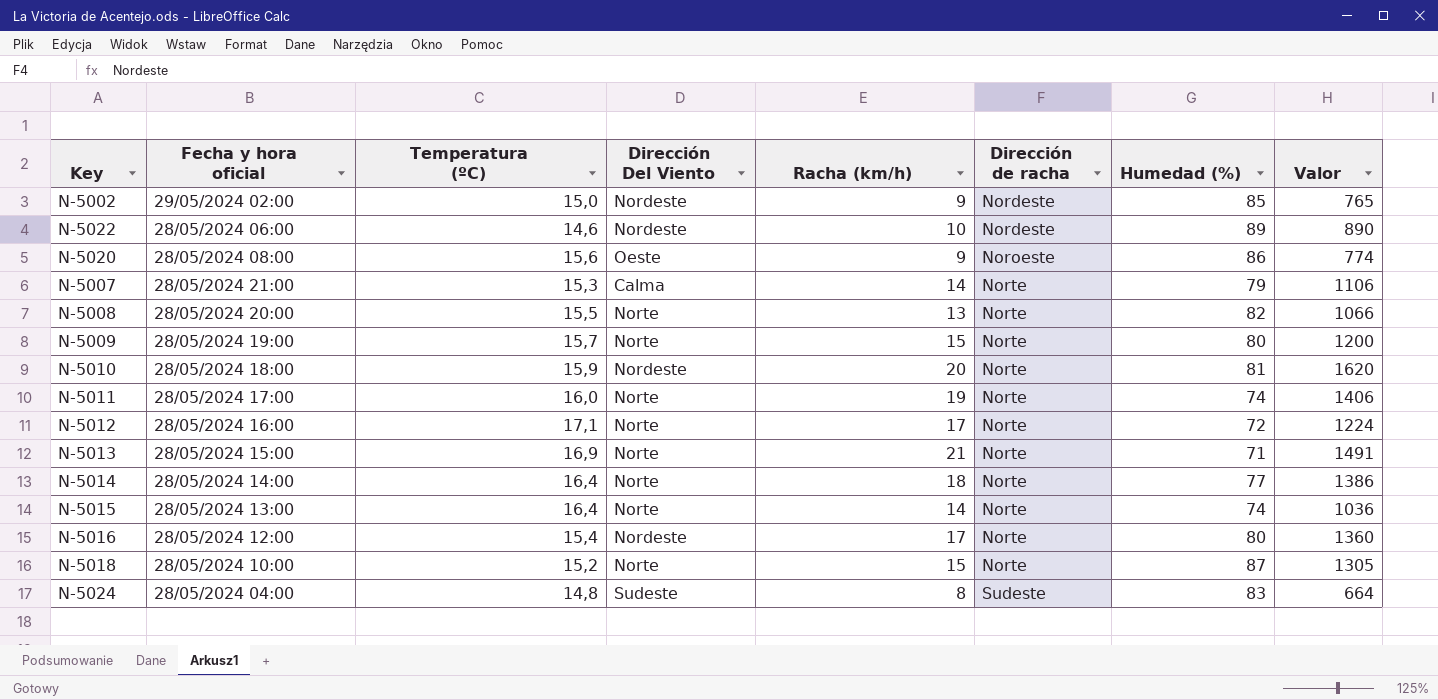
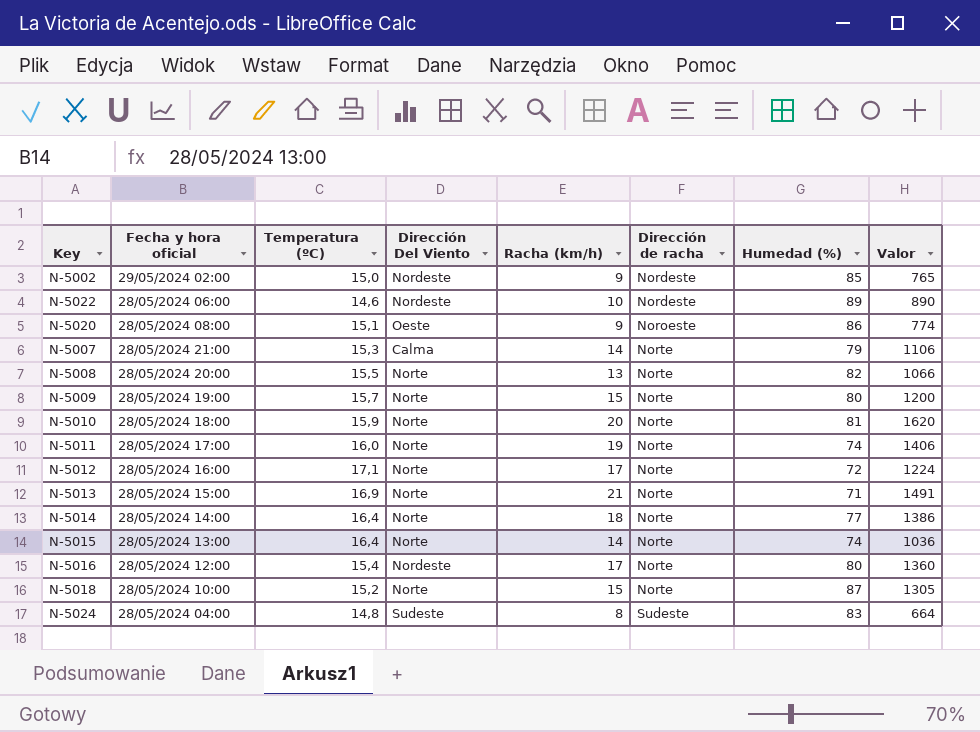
N-5020 | Temperatura (ºC): 15,6 -> 15,1
N-5010 | Dirección Del Viento: Nordeste -> Norte

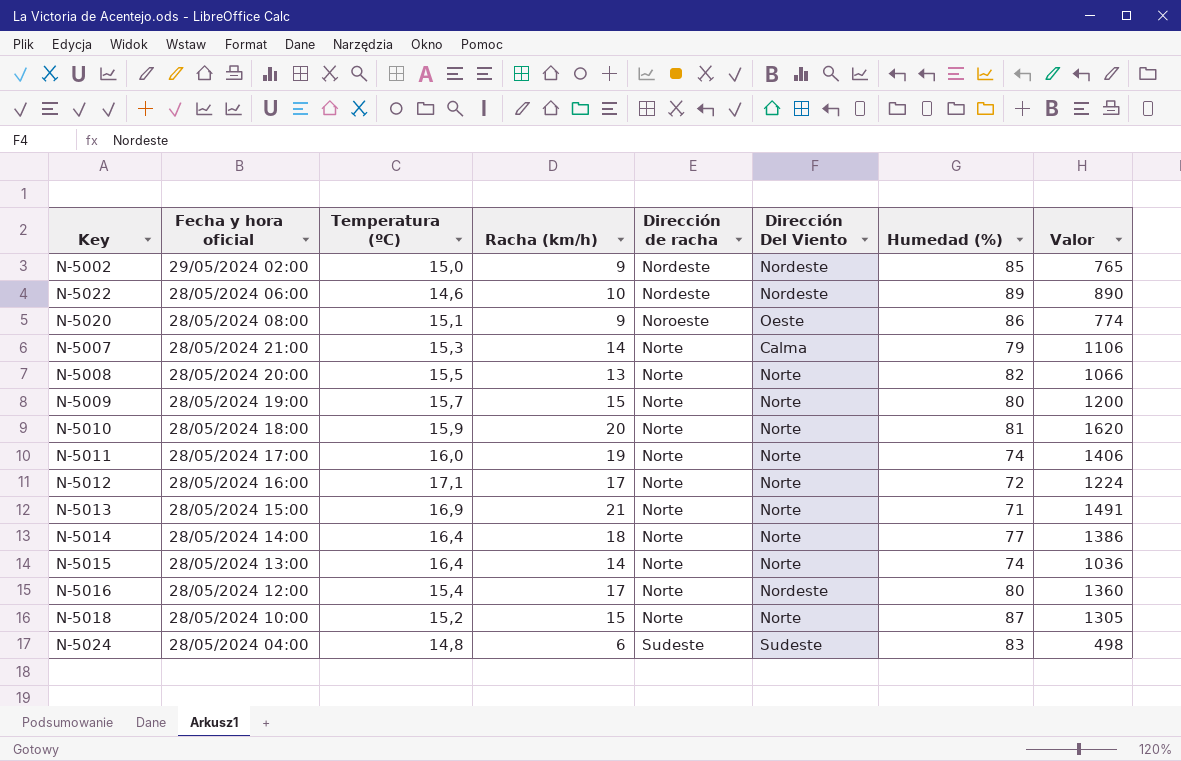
column Dirección Del Viento | position: 4 -> 6
N-5024 | Racha (km/h): 8 -> 6
N-5024 | Valor: 664 -> 498

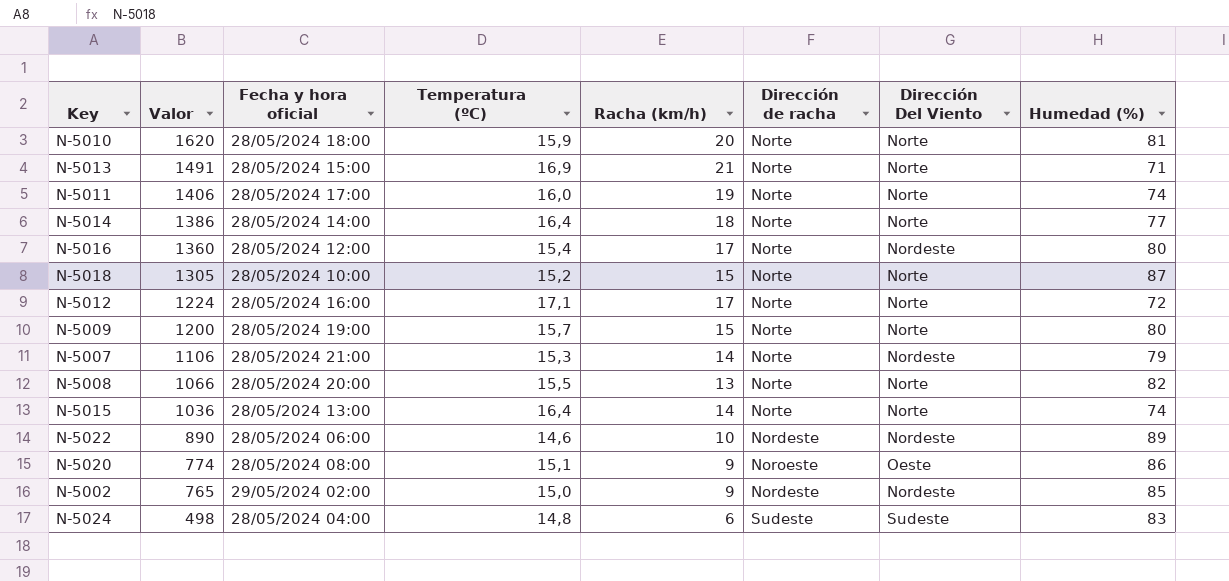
row order: Dirección de racha ascending -> Valor descending
column Valor | position: 8 -> 2
N-5007 | Dirección Del Viento: Calma -> Nordeste

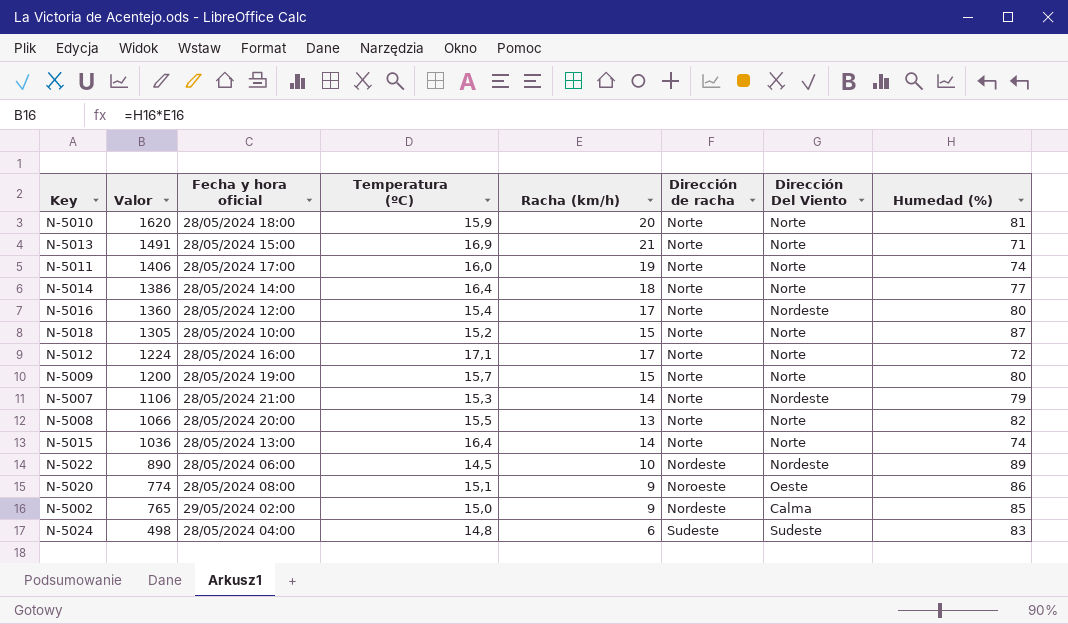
N-5022 | Temperatura (ºC): 14,6 -> 14,5
N-5002 | Dirección Del Viento: Nordeste -> Calma

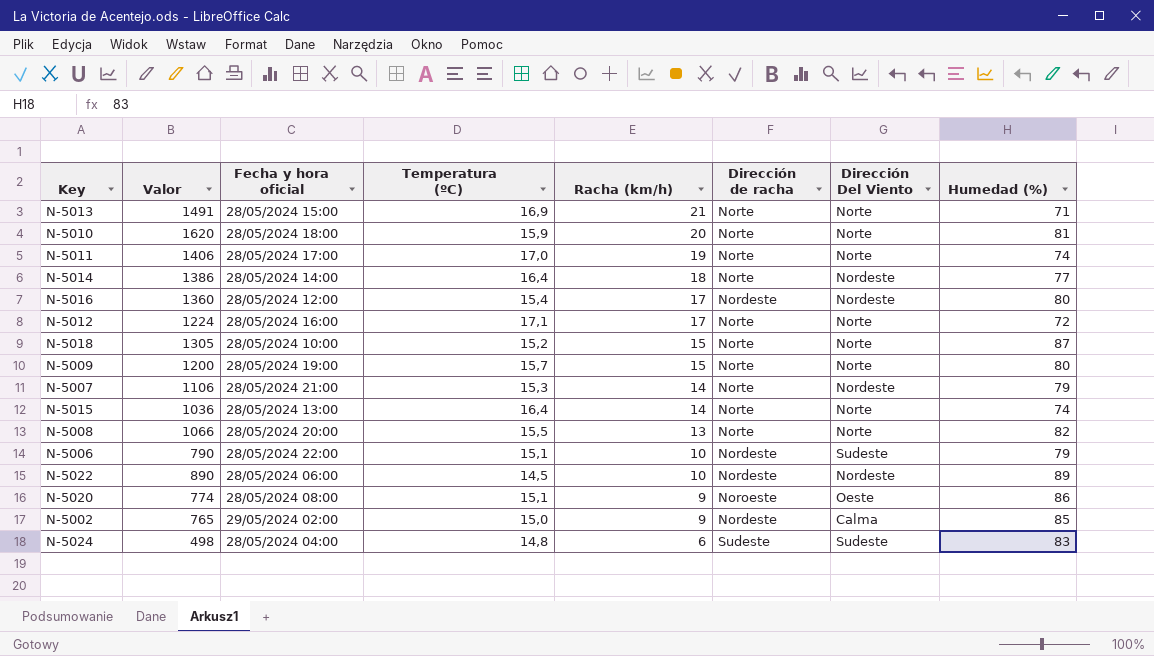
row order: Valor descending -> Racha (km/h) descending
N-5011 | Temperatura (ºC): 16,0 -> 17,0
N-5014 | Dirección Del Viento: Norte -> Nordeste
N-5016 | Dirección de racha: Norte -> Nordeste
row N-5006: none -> 790 | 28/05/2024 22:00 | 15,1 | 10 | Nordeste | Sudeste | 79

